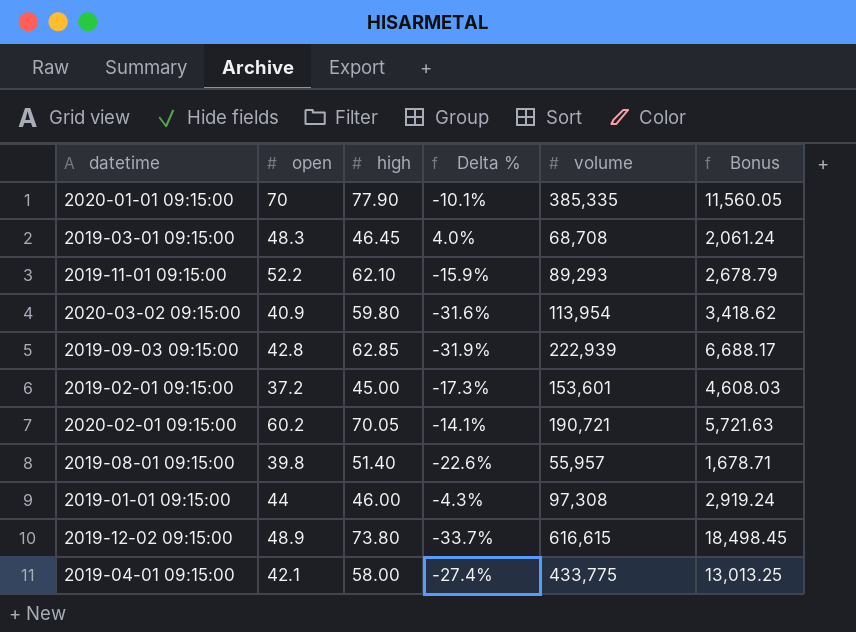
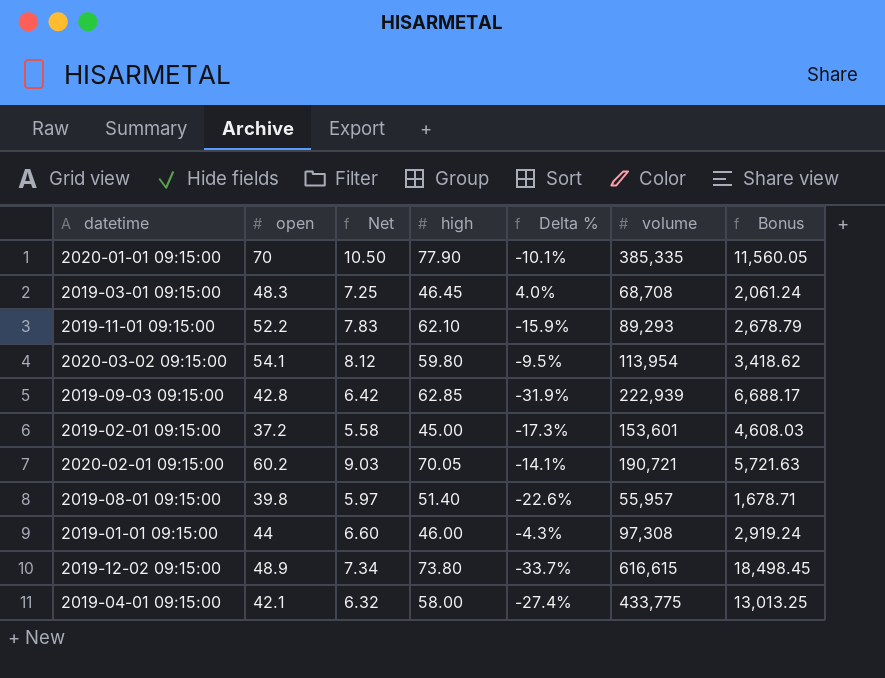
column Net | formula: none -> [open] * 0.15
2020-03-02 09:15:00 | open: 40.9 -> 54.1
2020-03-02 09:15:00 | Delta %: -31.6% -> -9.5%

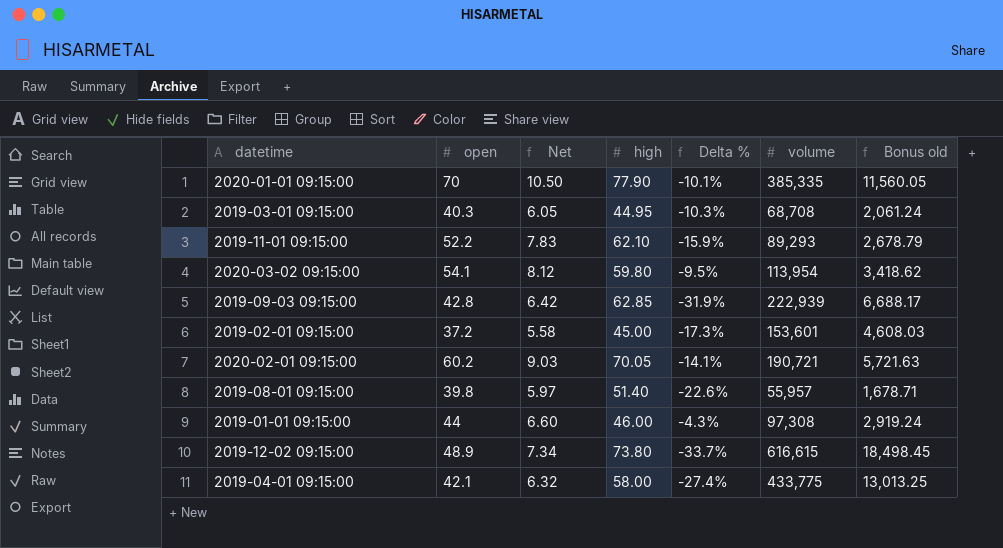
column name: Bonus -> Bonus old
2019-03-01 09:15:00 | open: 48.3 -> 40.3
2019-03-01 09:15:00 | Net: 7.25 -> 6.05
2019-03-01 09:15:00 | high: 46.45 -> 44.95
2019-03-01 09:15:00 | Delta %: 4.0% -> -10.3%

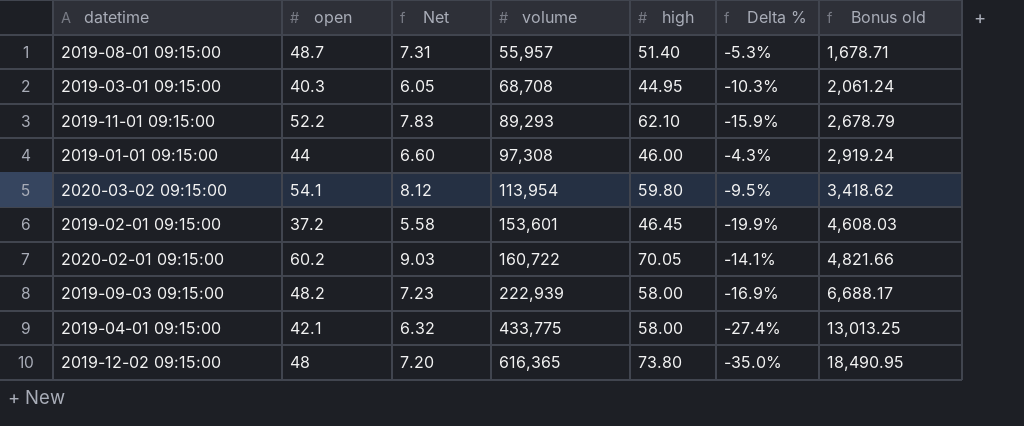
row order: none -> volume ascending
column volume | position: 6 -> 4
row 2020-01-01 09:15:00: 70 | 10.50 | 77.90 | -10.1% | 385,335 | 11,560.05 -> none
2019-08-01 09:15:00 | open: 39.8 -> 48.7
2019-08-01 09:15:00 | Net: 5.97 -> 7.31
2019-08-01 09:15:00 | Delta %: -22.6% -> -5.3%
2019-02-01 09:15:00 | high: 45.00 -> 46.45
2019-02-01 09:15:00 | Delta %: -17.3% -> -19.9%
2020-02-01 09:15:00 | volume: 190,721 -> 160,722
2020-02-01 09:15:00 | Bonus old: 5,721.63 -> 4,821.66
2019-09-03 09:15:00 | open: 42.8 -> 48.2
2019-09-03 09:15:00 | Net: 6.42 -> 7.23
2019-09-03 09:15:00 | high: 62.85 -> 58.00
2019-09-03 09:15:00 | Delta %: -31.9% -> -16.9%
2019-12-02 09:15:00 | open: 48.9 -> 48
2019-12-02 09:15:00 | Net: 7.34 -> 7.20
2019-12-02 09:15:00 | volume: 616,615 -> 616,365
2019-12-02 09:15:00 | Delta %: -33.7% -> -35.0%
2019-12-02 09:15:00 | Bonus old: 18,498.45 -> 18,490.95

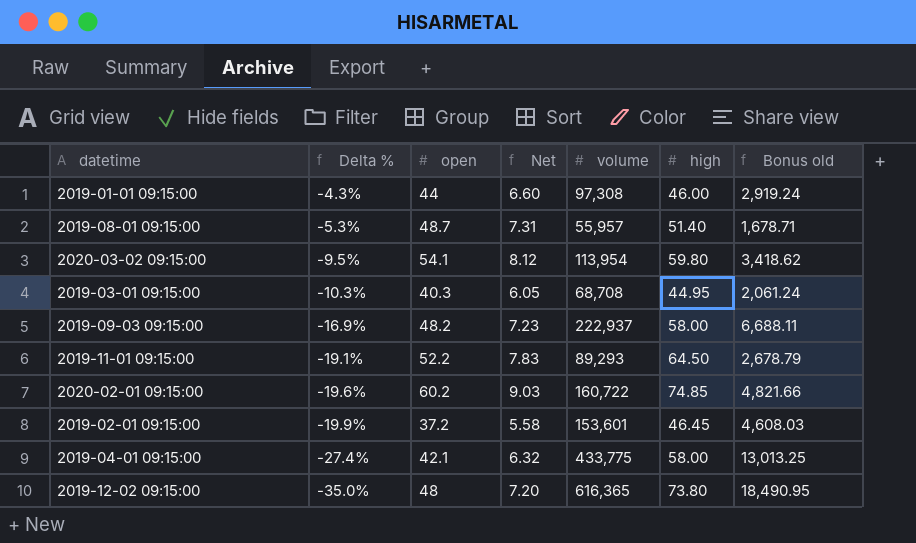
row order: volume ascending -> Delta % descending
column Delta % | position: 6 -> 2
2019-09-03 09:15:00 | volume: 222,939 -> 222,937
2019-09-03 09:15:00 | Bonus old: 6,688.17 -> 6,688.11
2019-11-01 09:15:00 | Delta %: -15.9% -> -19.1%
2019-11-01 09:15:00 | high: 62.10 -> 64.50
2020-02-01 09:15:00 | Delta %: -14.1% -> -19.6%
2020-02-01 09:15:00 | high: 70.05 -> 74.85

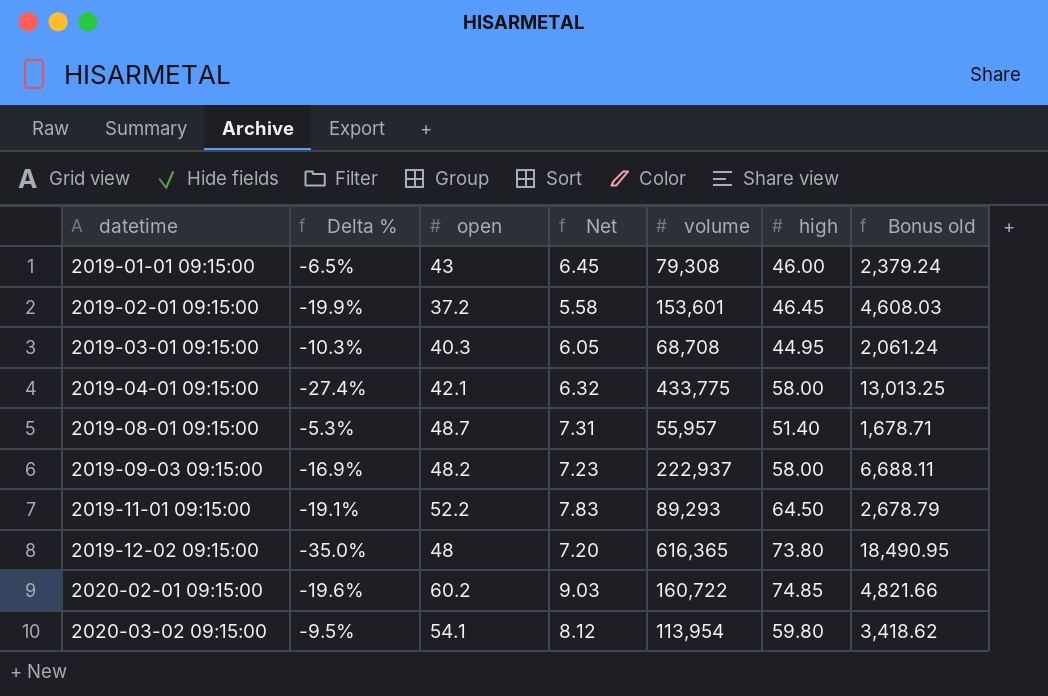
row order: Delta % descending -> datetime ascending
2019-01-01 09:15:00 | Delta %: -4.3% -> -6.5%
2019-01-01 09:15:00 | open: 44 -> 43
2019-01-01 09:15:00 | Net: 6.60 -> 6.45
2019-01-01 09:15:00 | volume: 97,308 -> 79,308
2019-01-01 09:15:00 | Bonus old: 2,919.24 -> 2,379.24

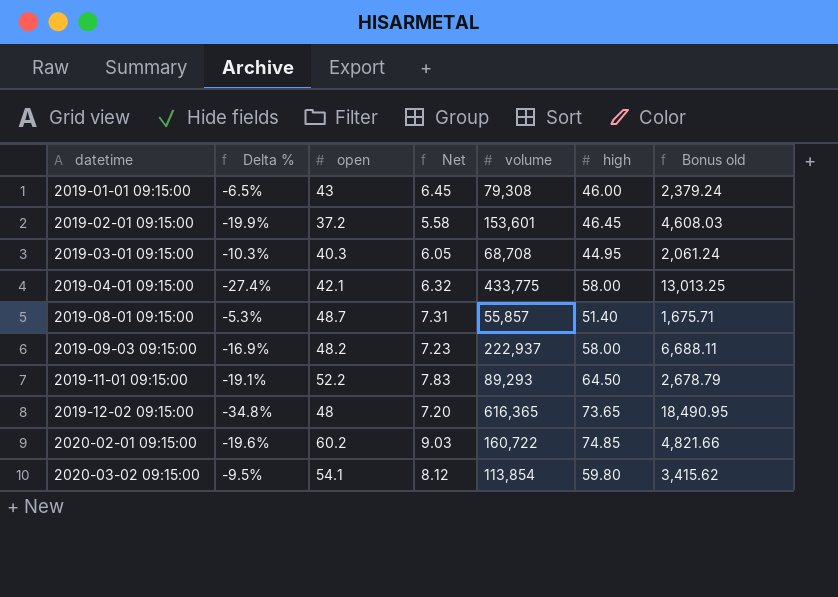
2019-08-01 09:15:00 | volume: 55,957 -> 55,857
2019-08-01 09:15:00 | Bonus old: 1,678.71 -> 1,675.71
2019-12-02 09:15:00 | Delta %: -35.0% -> -34.8%
2019-12-02 09:15:00 | high: 73.80 -> 73.65
2020-03-02 09:15:00 | volume: 113,954 -> 113,854
2020-03-02 09:15:00 | Bonus old: 3,418.62 -> 3,415.62

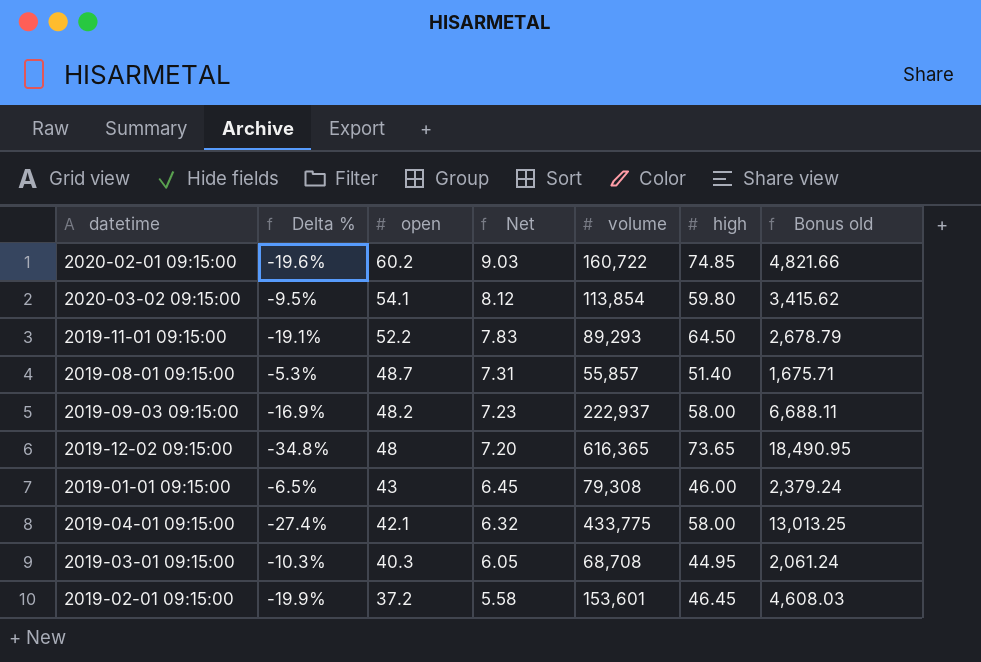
row order: datetime ascending -> open descending

